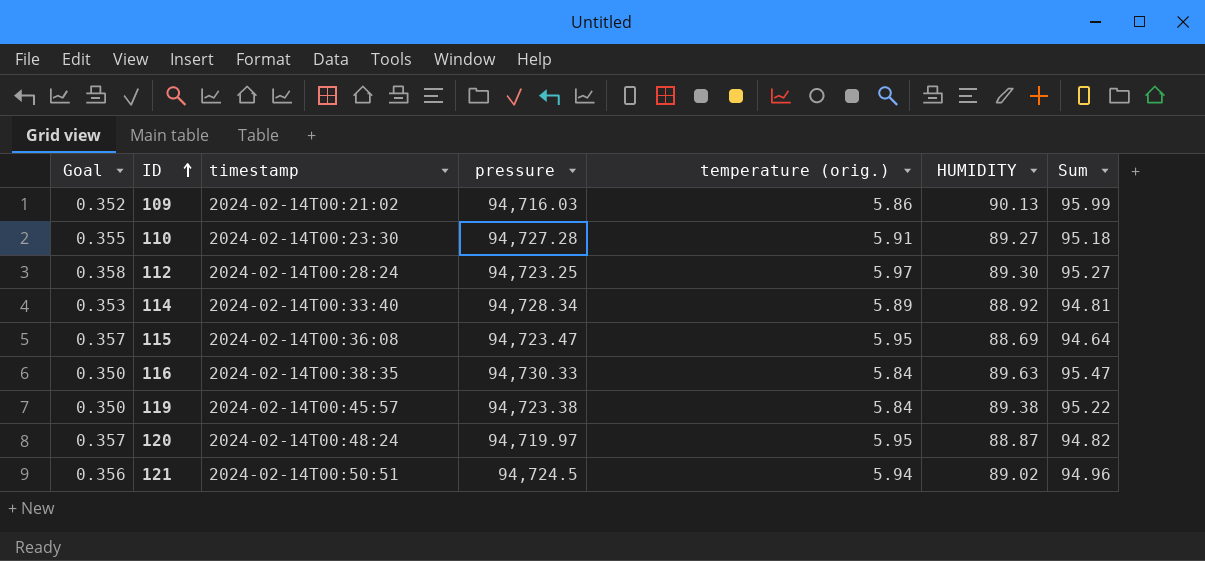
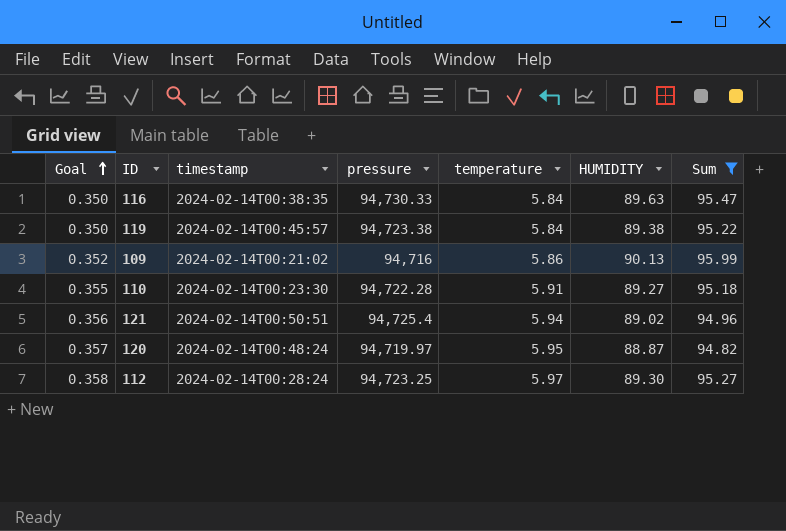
filter: none -> Sum >= 94.82
row order: ID ascending -> Goal ascending
column name: temperature (orig.) -> temperature
109 | pressure: 94,716.03 -> 94,716
110 | pressure: 94,727.28 -> 94,722.28
121 | pressure: 94,724.5 -> 94,725.4

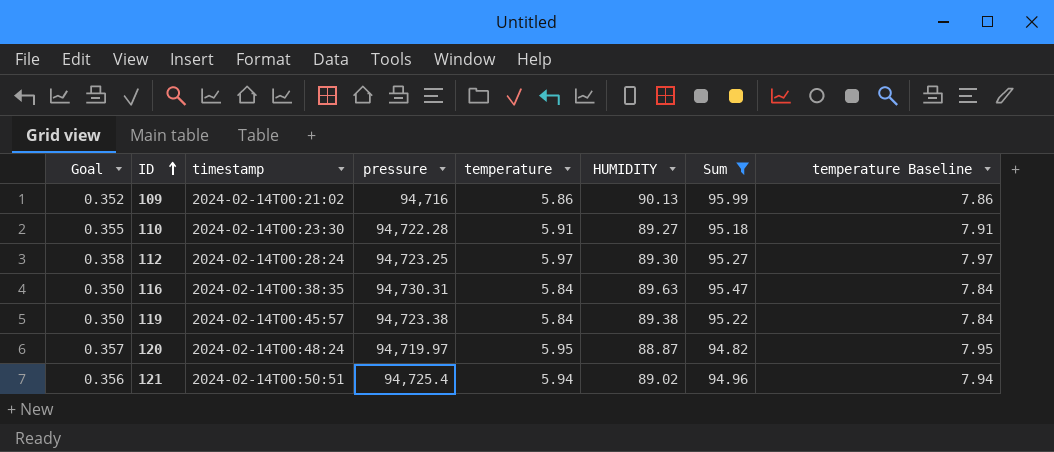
row order: Goal ascending -> ID ascending
column temperature Baseline | formula: none -> [temperature] + 2
116 | pressure: 94,730.33 -> 94,730.31

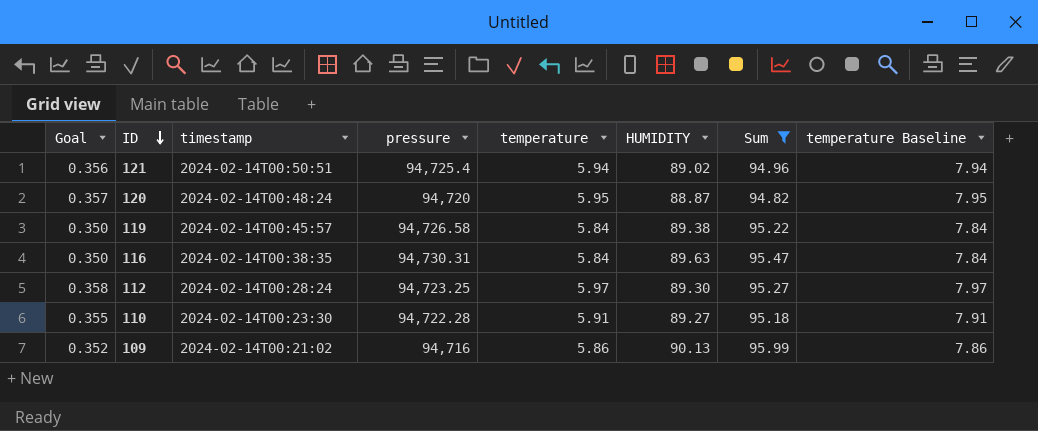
row order: ID ascending -> ID descending
120 | pressure: 94,719.97 -> 94,720
119 | pressure: 94,723.38 -> 94,726.58

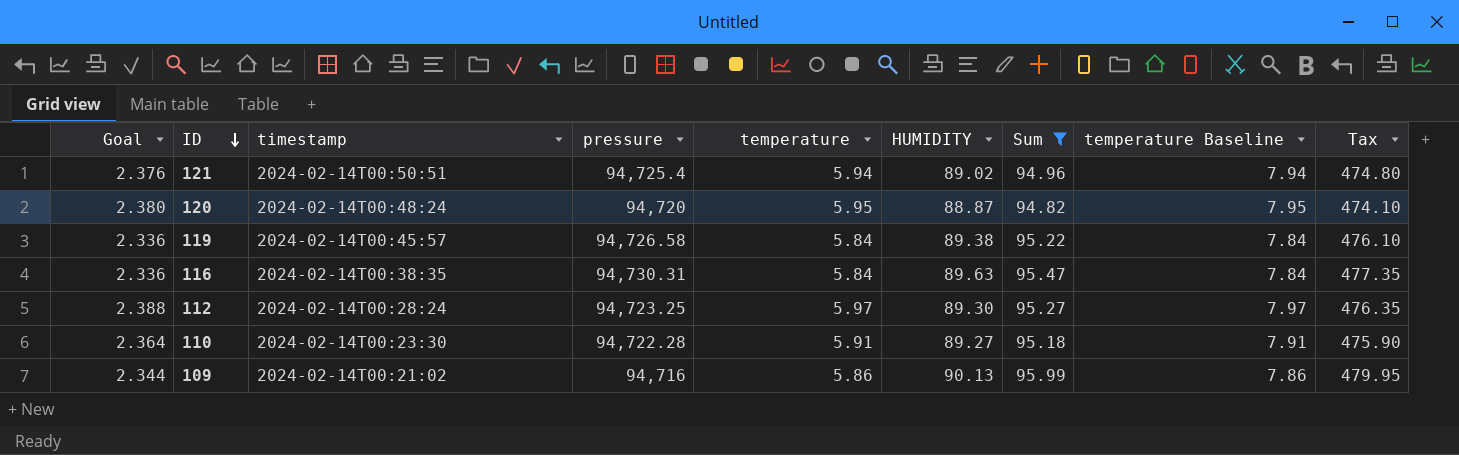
column Goal | formula: [temperature] * 0.06 -> [temperature] * 0.4
column Tax | formula: none -> [Sum] * 5

